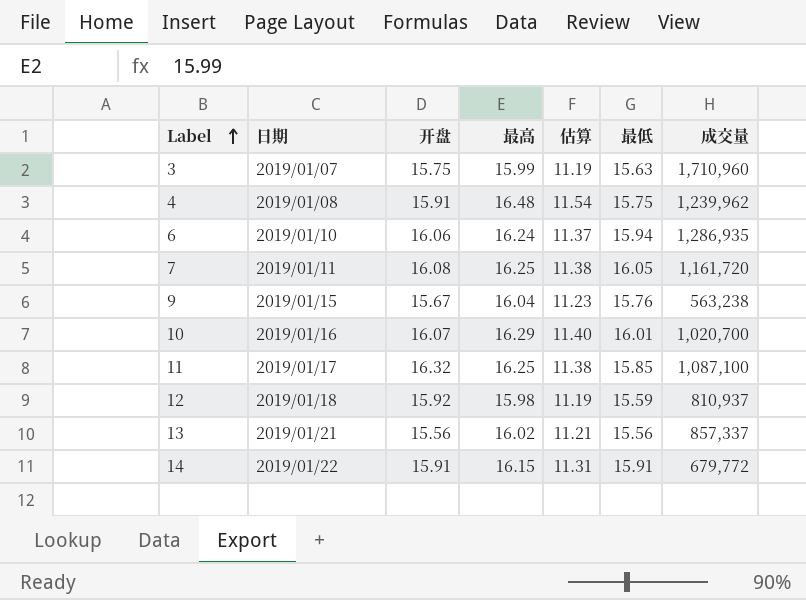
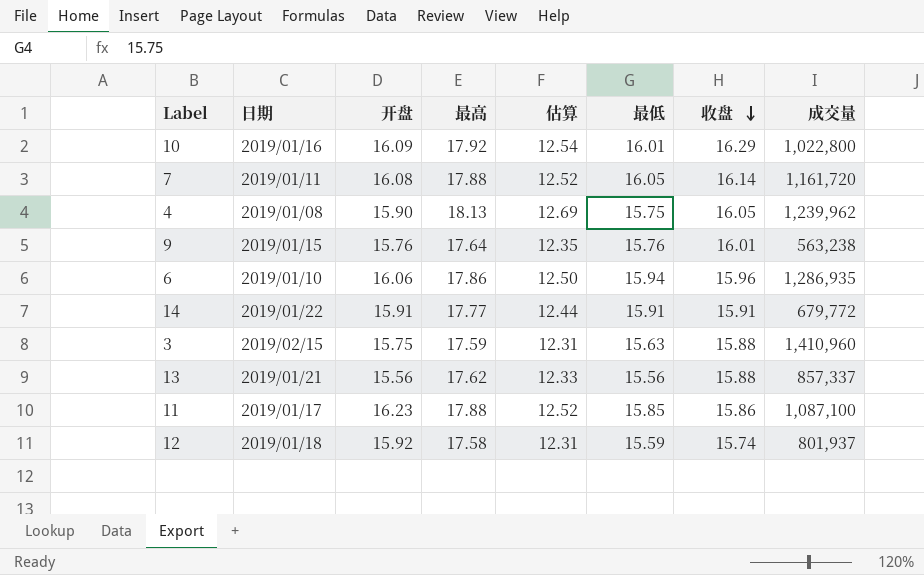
row order: Label ascending -> 收盘 descending
column 收盘 | position: none -> 7
10 | 开盘: 16.07 -> 16.09
10 | 最高: 16.29 -> 17.92
10 | 估算: 11.40 -> 12.54
10 | 成交量: 1,020,700 -> 1,022,800
7 | 最高: 16.25 -> 17.88
7 | 估算: 11.38 -> 12.52
4 | 开盘: 15.91 -> 15.90
4 | 最高: 16.48 -> 18.13
4 | 估算: 11.54 -> 12.69
9 | 开盘: 15.67 -> 15.76
9 | 最高: 16.04 -> 17.64
9 | 估算: 11.23 -> 12.35
6 | 最高: 16.24 -> 17.86
6 | 估算: 11.37 -> 12.50
14 | 最高: 16.15 -> 17.77
14 | 估算: 11.31 -> 12.44
3 | 日期: 2019/01/07 -> 2019/02/15
3 | 最高: 15.99 -> 17.59
3 | 估算: 11.19 -> 12.31
3 | 成交量: 1,710,960 -> 1,410,960
13 | 最高: 16.02 -> 17.62
13 | 估算: 11.21 -> 12.33
11 | 开盘: 16.32 -> 16.23
11 | 最高: 16.25 -> 17.88
11 | 估算: 11.38 -> 12.52
12 | 最高: 15.98 -> 17.58
12 | 估算: 11.19 -> 12.31
12 | 成交量: 810,937 -> 801,937

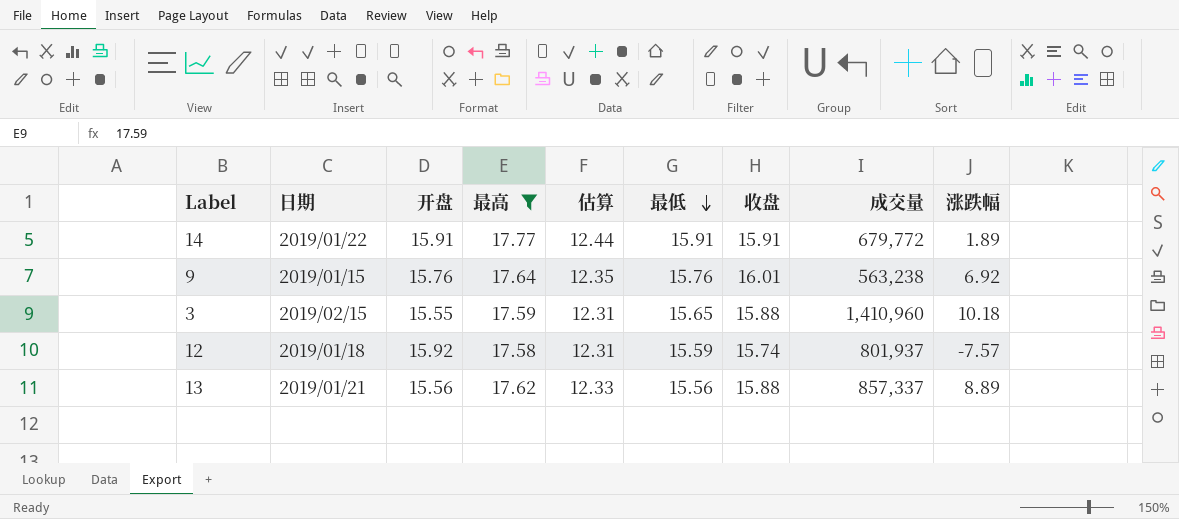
filter: none -> 最高 <= 17.77
row order: 收盘 descending -> 最低 descending
column 涨跌幅 | position: none -> 9
3 | 开盘: 15.75 -> 15.55
3 | 最低: 15.63 -> 15.65

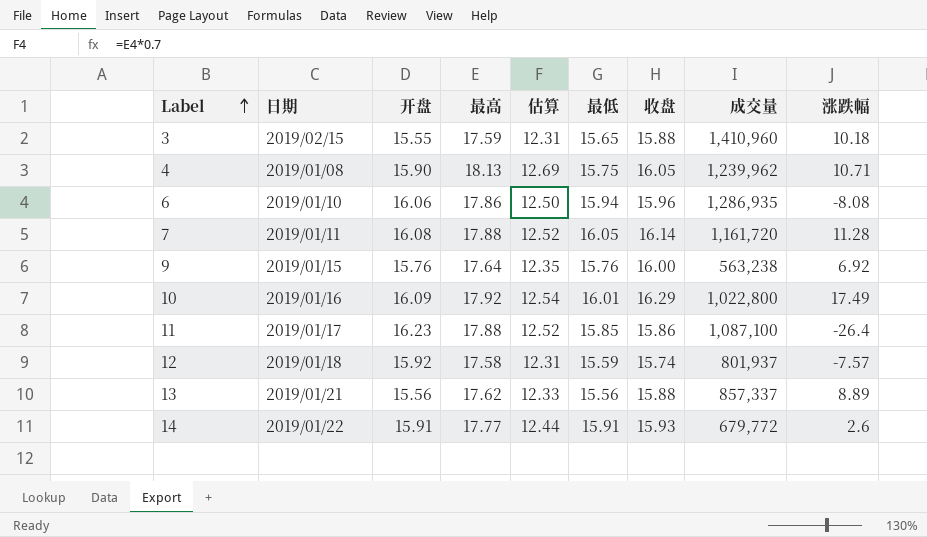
filter: 最高 <= 17.77 -> none
row order: 最低 descending -> Label ascending
9 | 收盘: 16.01 -> 16.00
14 | 收盘: 15.91 -> 15.93
14 | 涨跌幅: 1.89 -> 2.6

